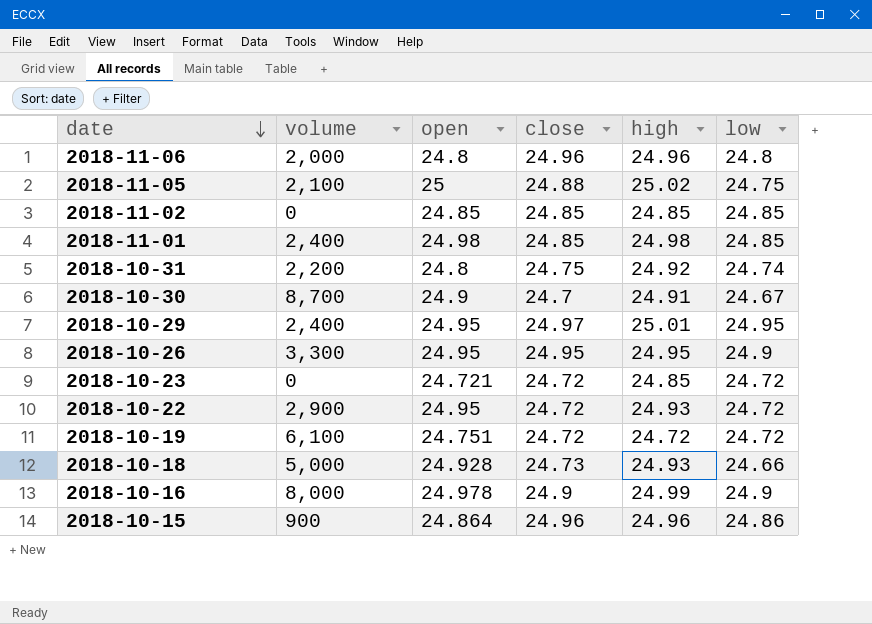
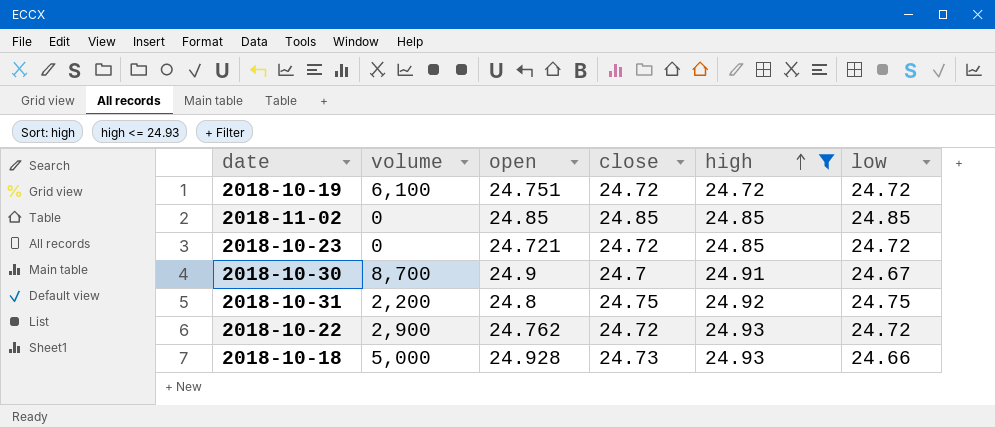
filter: none -> high <= 24.93
row order: date descending -> high ascending
2018-10-31 | low: 24.74 -> 24.75
2018-10-22 | open: 24.95 -> 24.762

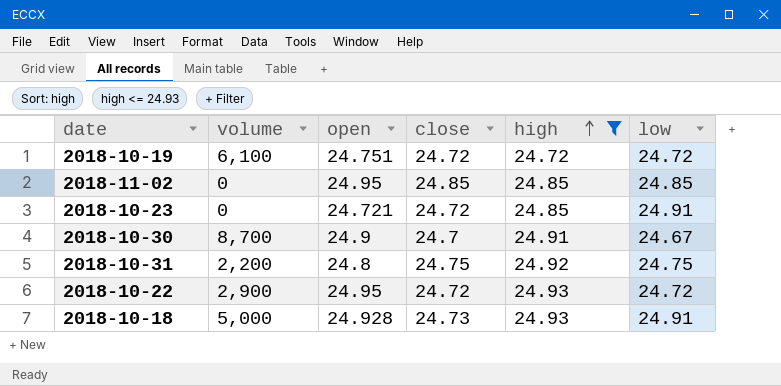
2018-11-02 | open: 24.85 -> 24.95
2018-10-23 | low: 24.72 -> 24.91
2018-10-22 | open: 24.762 -> 24.95
2018-10-18 | low: 24.66 -> 24.91

